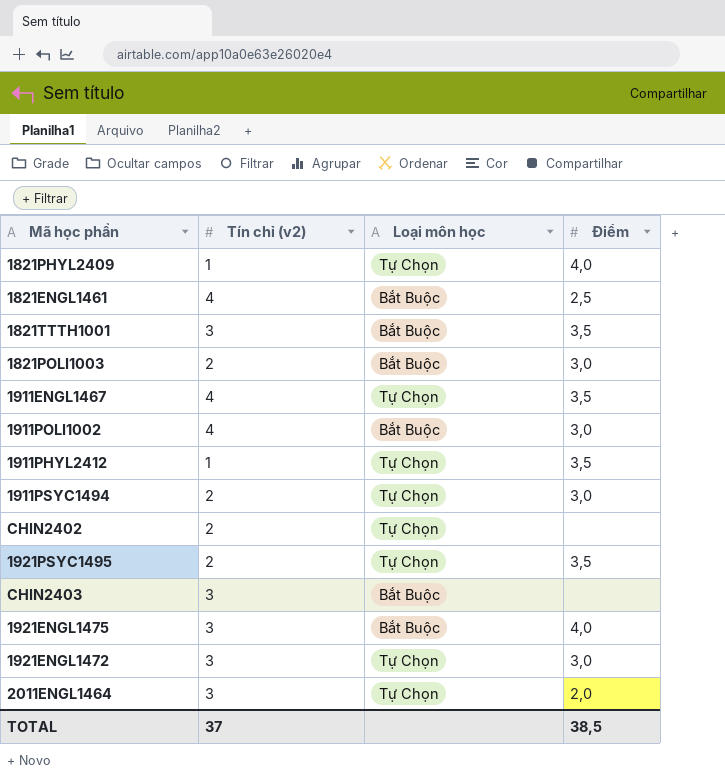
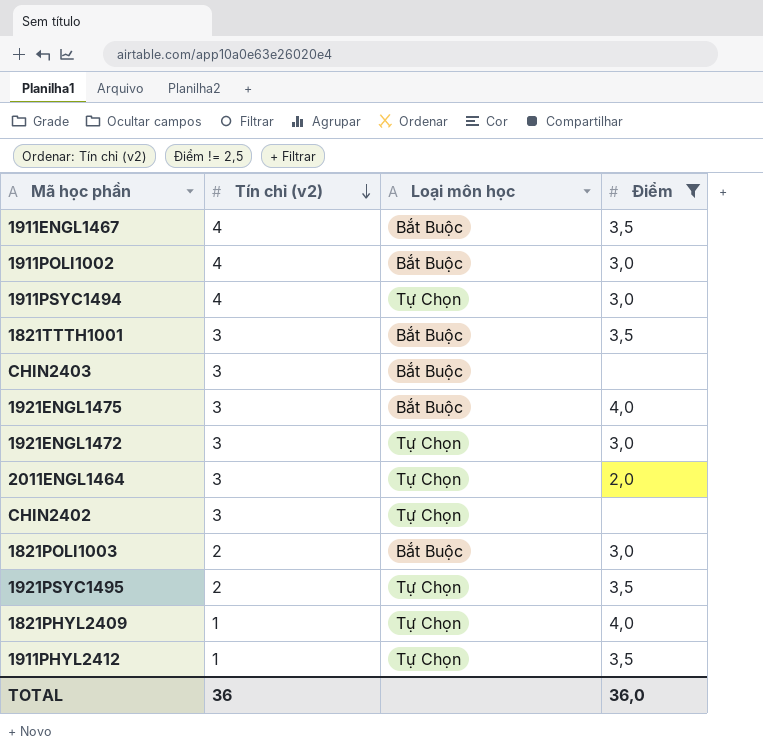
filter: none -> Điểm != 2,5
row order: none -> Tín chỉ (v2) descending
1911ENGL1467 | Loại môn học: Tự Chọn -> Bắt Buộc
1911PSYC1494 | Tín chỉ (v2): 2 -> 4
CHIN2402 | Tín chỉ (v2): 2 -> 3
TOTAL | Tín chỉ (v2): 37 -> 36
TOTAL | Điểm: 38,5 -> 36,0

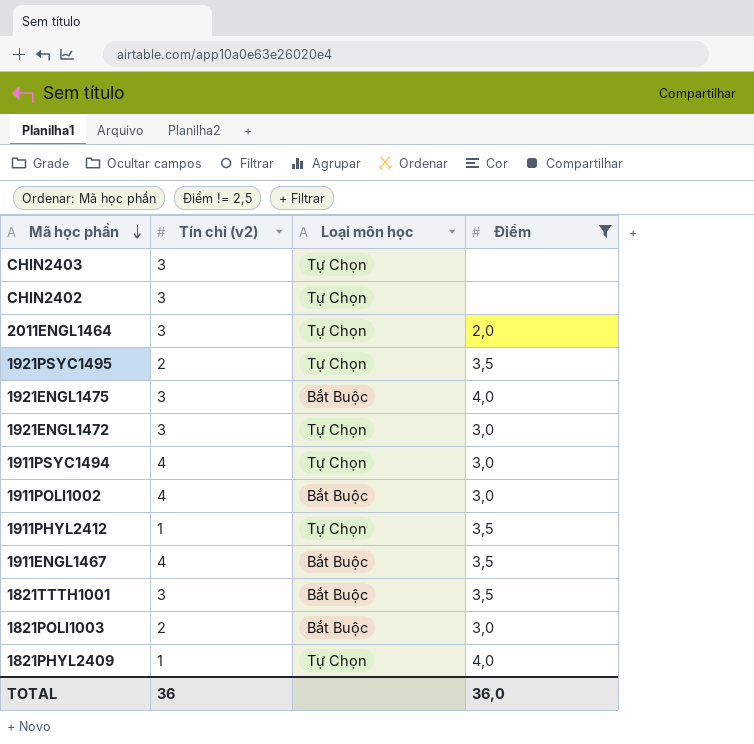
row order: Tín chỉ (v2) descending -> Mã học phần descending
CHIN2403 | Loại môn học: Bắt Buộc -> Tự Chọn

